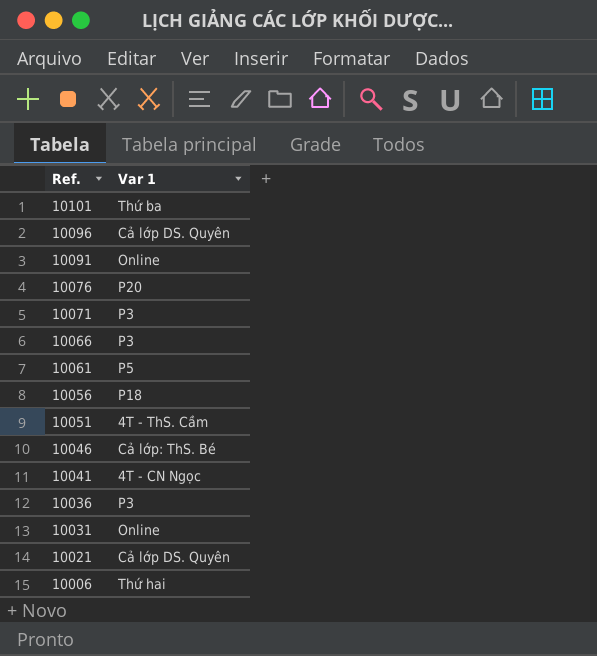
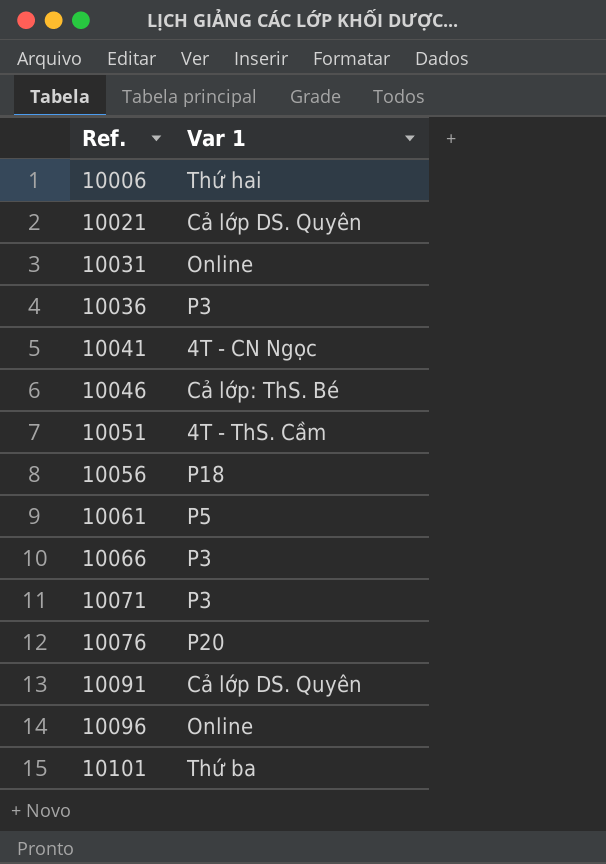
row order: Ref. descending -> Ref. ascending
10091 | Var 1: Online -> Cả lớp DS. Quyên
10096 | Var 1: Cả lớp DS. Quyên -> Online

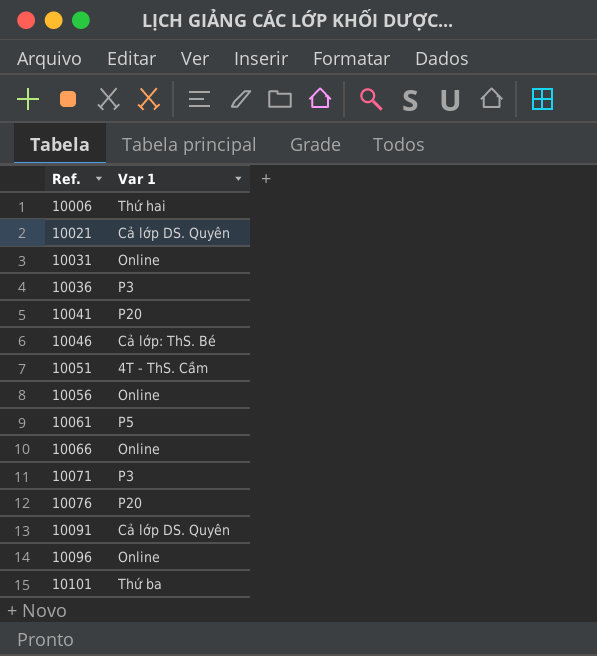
10041 | Var 1: 4T - CN Ngọc -> P20
10056 | Var 1: P18 -> Online
10066 | Var 1: P3 -> Online

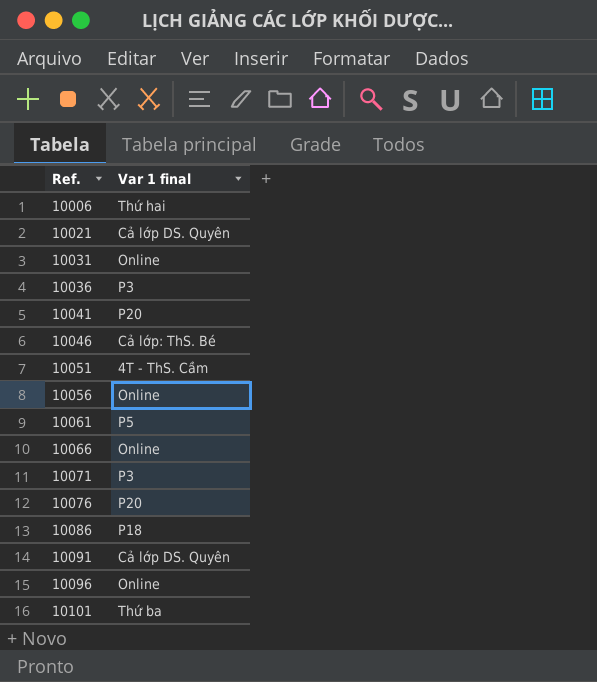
column name: Var 1 -> Var 1 final
row 10086: none -> P18

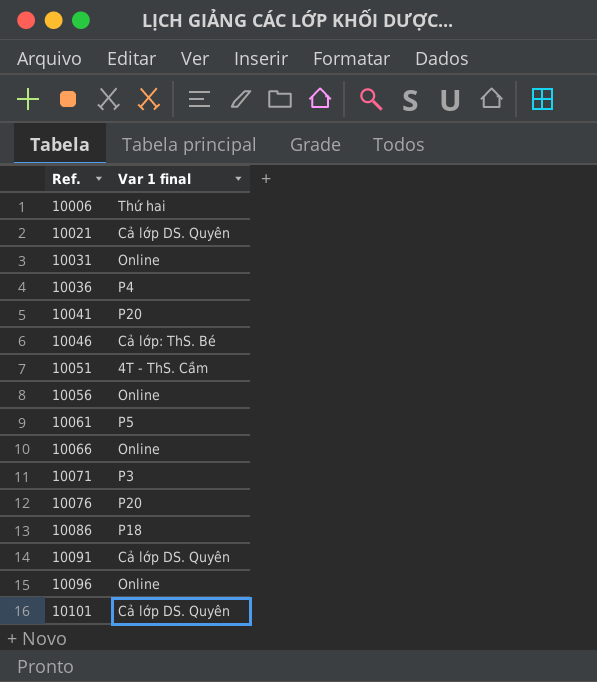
10036 | Var 1 final: P3 -> P4
10101 | Var 1 final: Thứ ba -> Cả lớp DS. Quyên

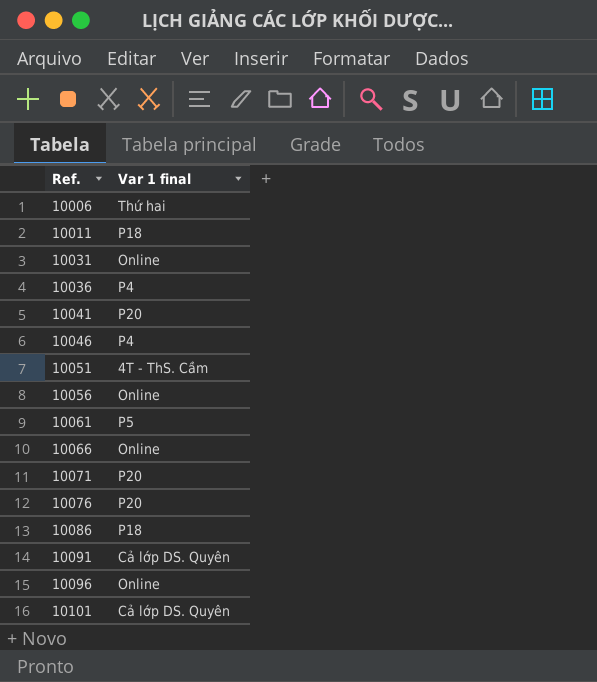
row 10021: Cả lớp DS. Quyên -> none
row 10011: none -> P18
10046 | Var 1 final: Cả lớp: ThS. Bé -> P4
10071 | Var 1 final: P3 -> P20

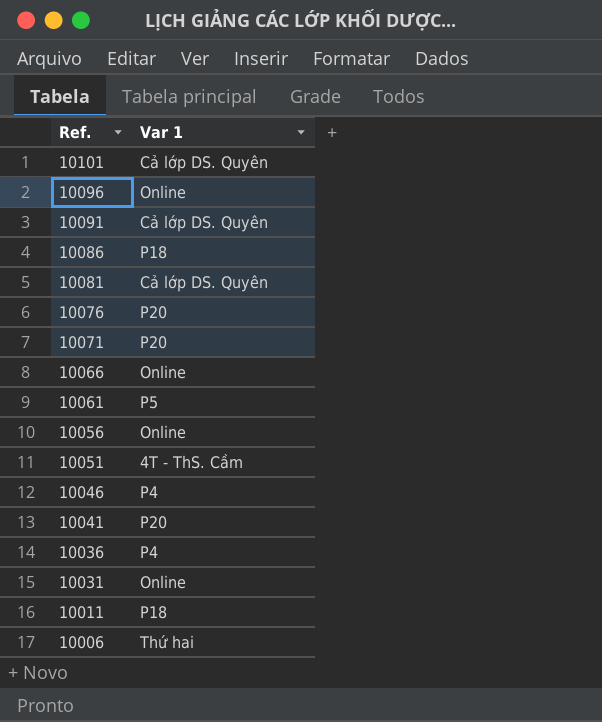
row order: Ref. ascending -> Ref. descending
column name: Var 1 final -> Var 1
row 10081: none -> Cả lớp DS. Quyên

